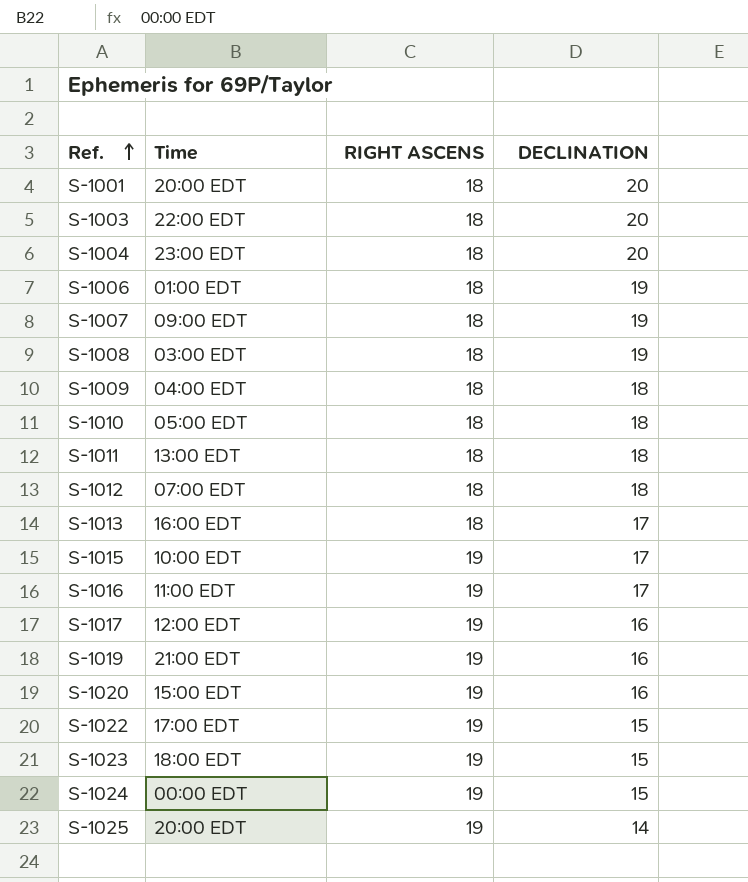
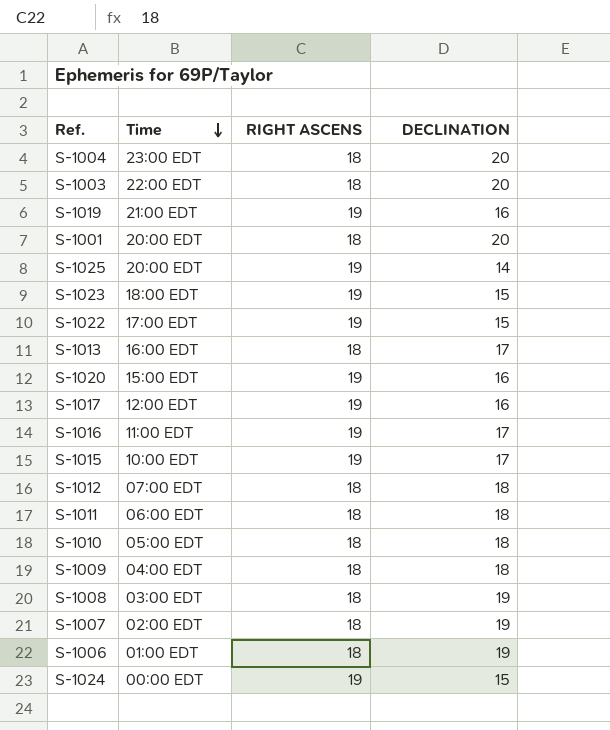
row order: Ref. ascending -> Time descending
S-1011 | Time: 13:00 EDT -> 06:00 EDT
S-1007 | Time: 09:00 EDT -> 02:00 EDT

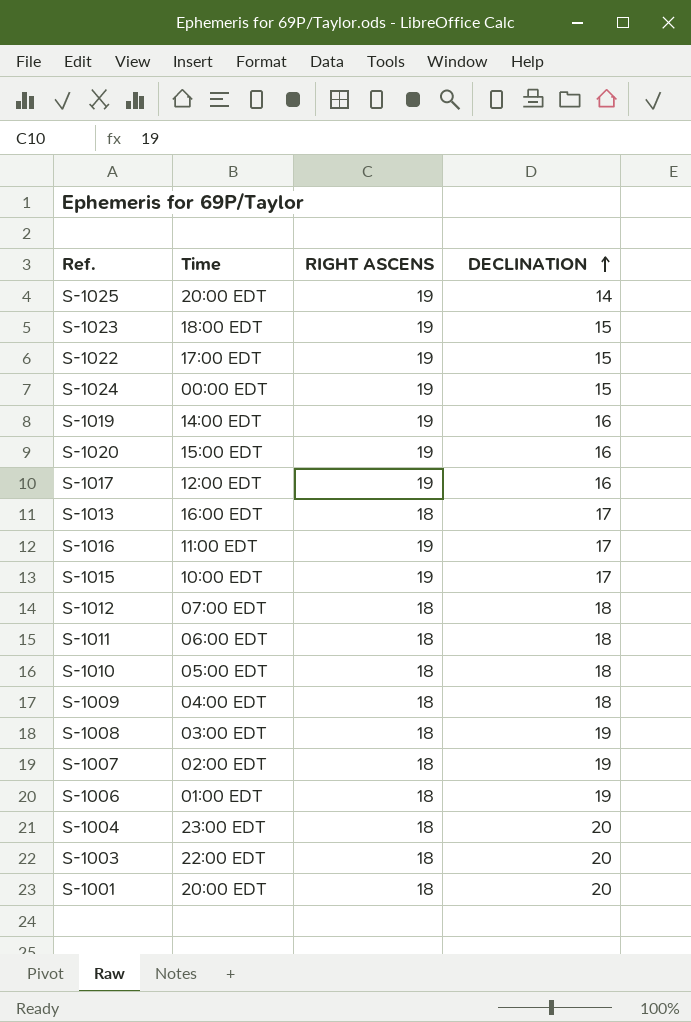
row order: Time descending -> DECLINATION ascending
S-1019 | Time: 21:00 EDT -> 14:00 EDT

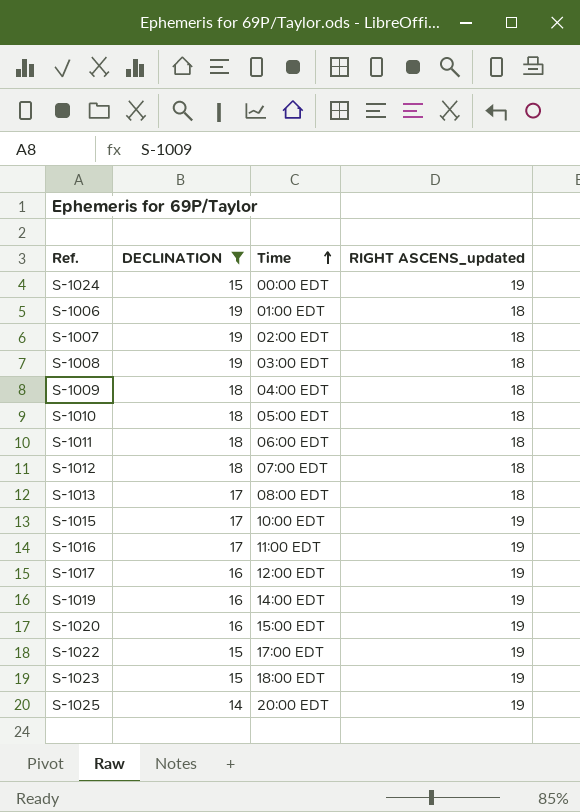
filter: none -> DECLINATION != 20
row order: DECLINATION ascending -> Time ascending
column DECLINATION | position: 4 -> 2
column name: RIGHT ASCENS -> RIGHT ASCENS_updated
S-1013 | Time: 16:00 EDT -> 08:00 EDT

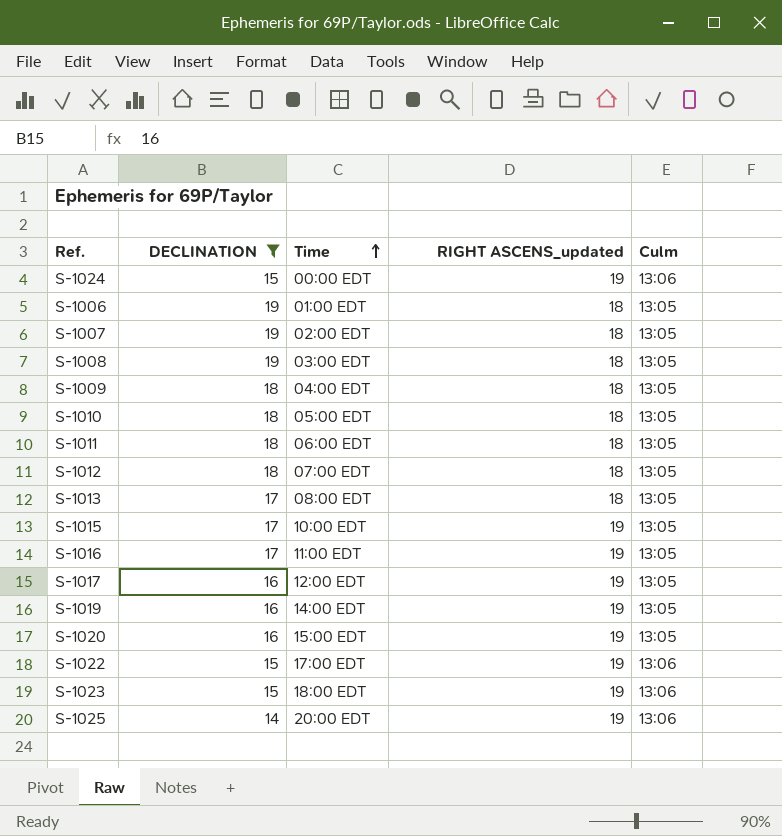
column Culm | position: none -> 5

